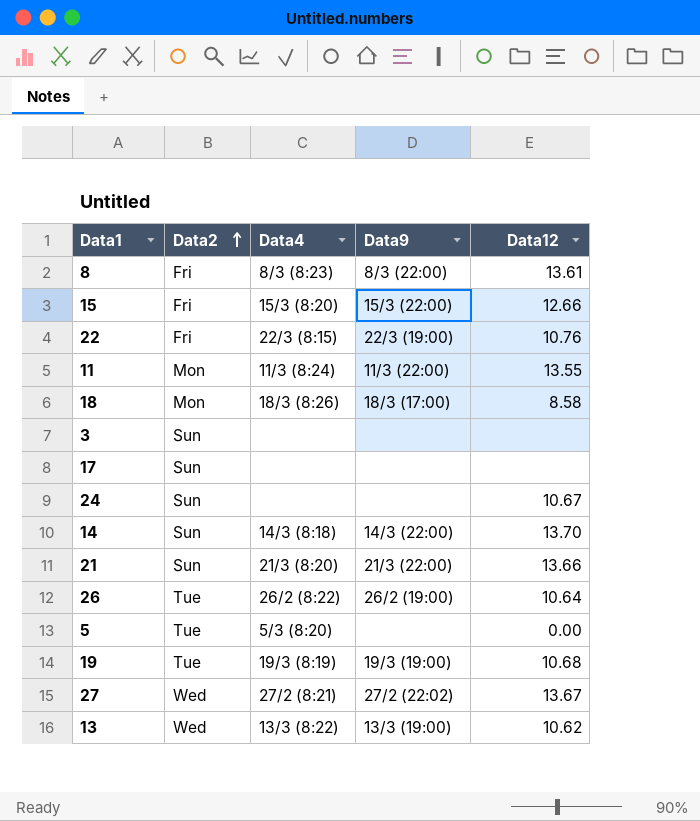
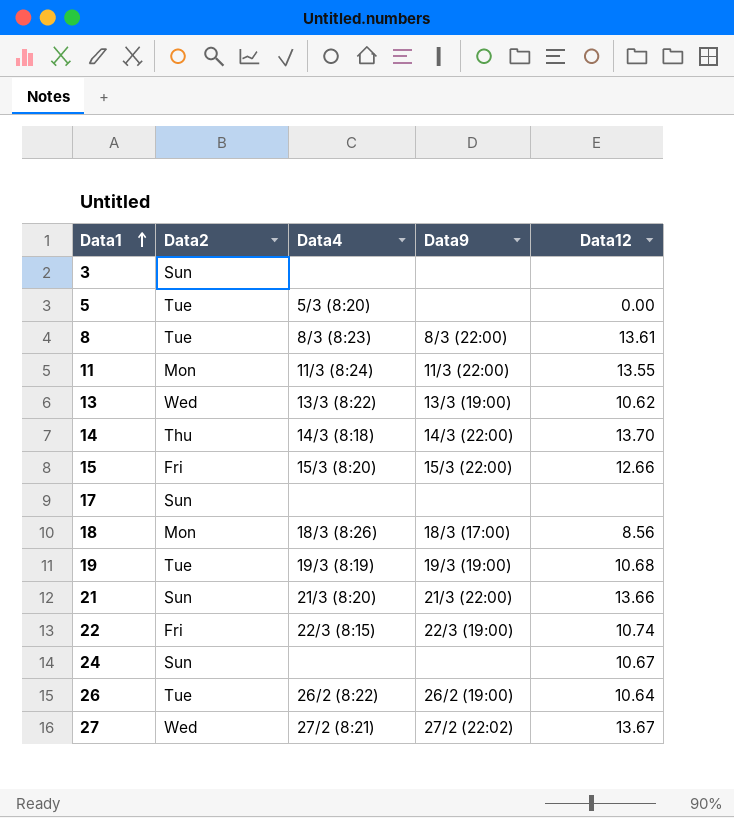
row order: Data2 ascending -> Data1 ascending
8 | Data2: Fri -> Tue
14 | Data2: Sun -> Thu
18 | Data12: 8.58 -> 8.56
22 | Data12: 10.76 -> 10.74

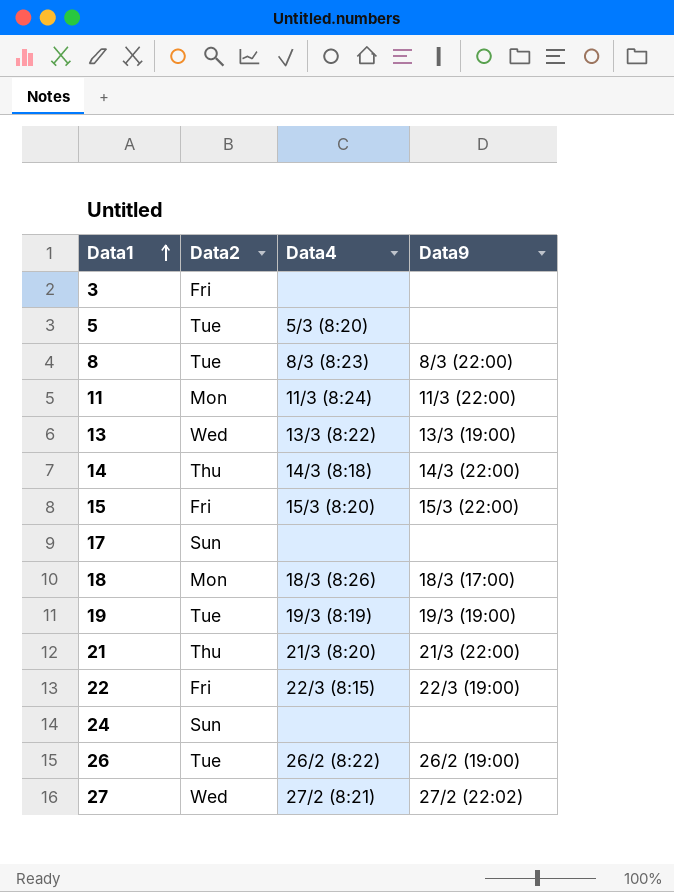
column Data12 | position: 5 -> none
3 | Data2: Sun -> Fri
21 | Data2: Sun -> Thu

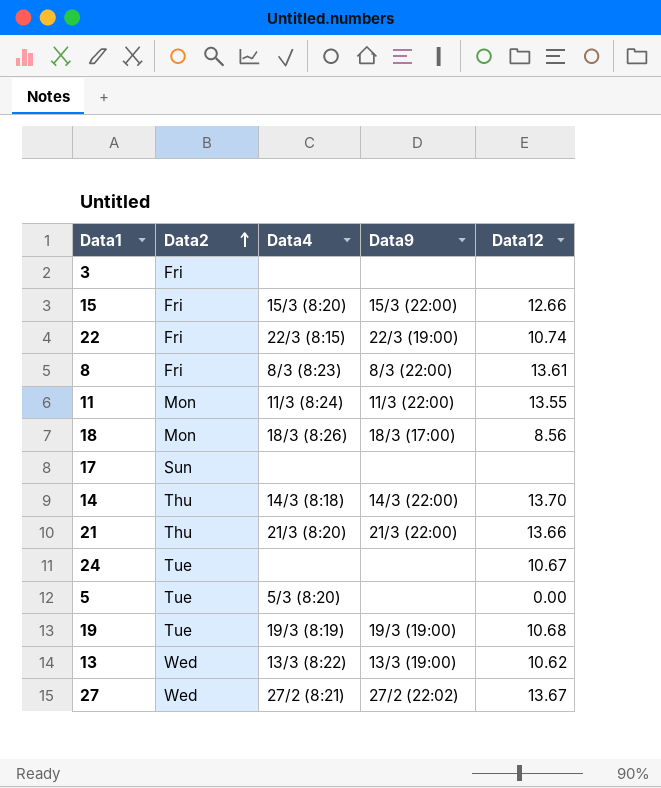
row order: Data1 ascending -> Data2 ascending
column Data12 | position: none -> 5
row 26: Tue | 26/2 (8:22) | 26/2 (19:00) -> none
8 | Data2: Tue -> Fri
24 | Data2: Sun -> Tue

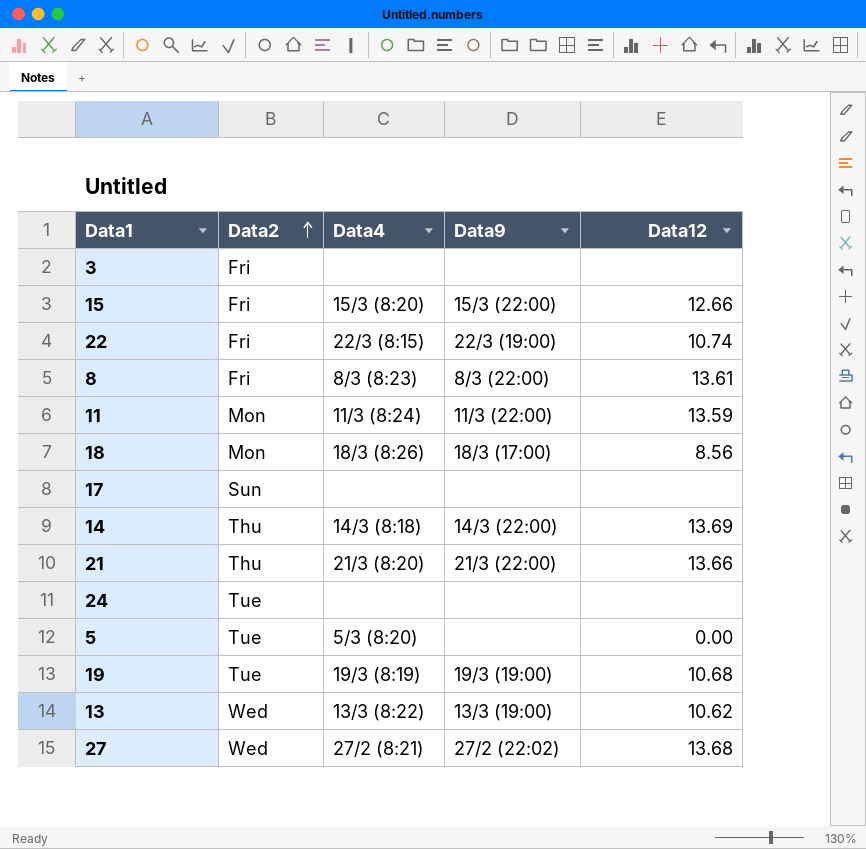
11 | Data12: 13.55 -> 13.59
14 | Data12: 13.70 -> 13.69
24 | Data12: 10.67 -> none
27 | Data12: 13.67 -> 13.68

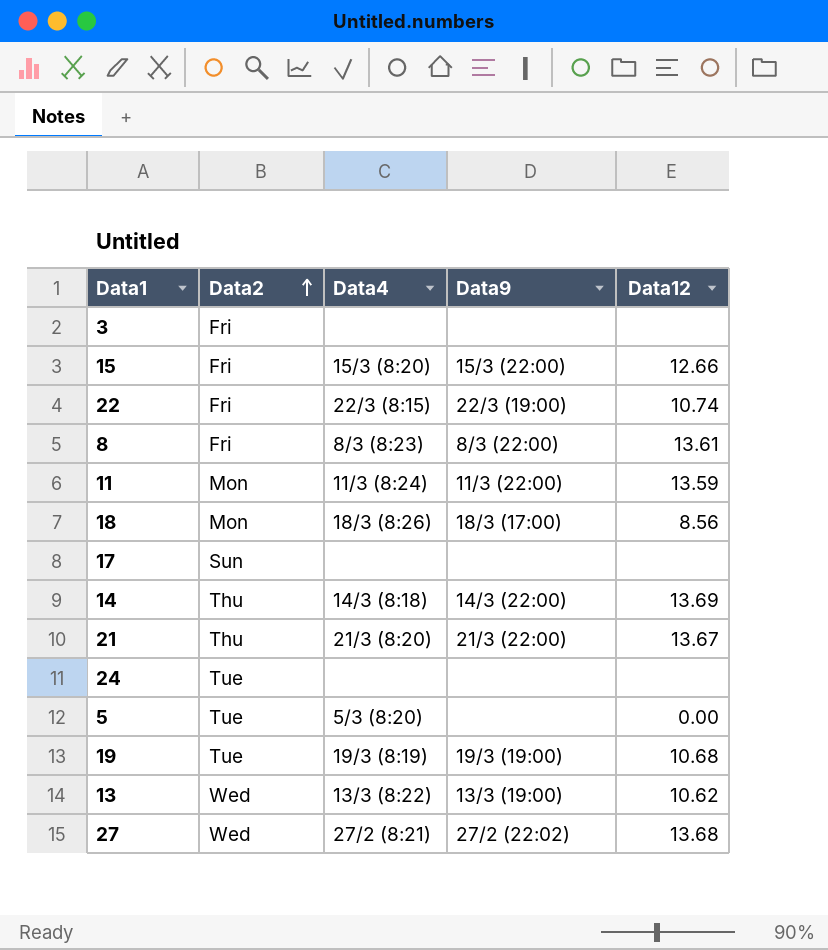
21 | Data12: 13.66 -> 13.67

